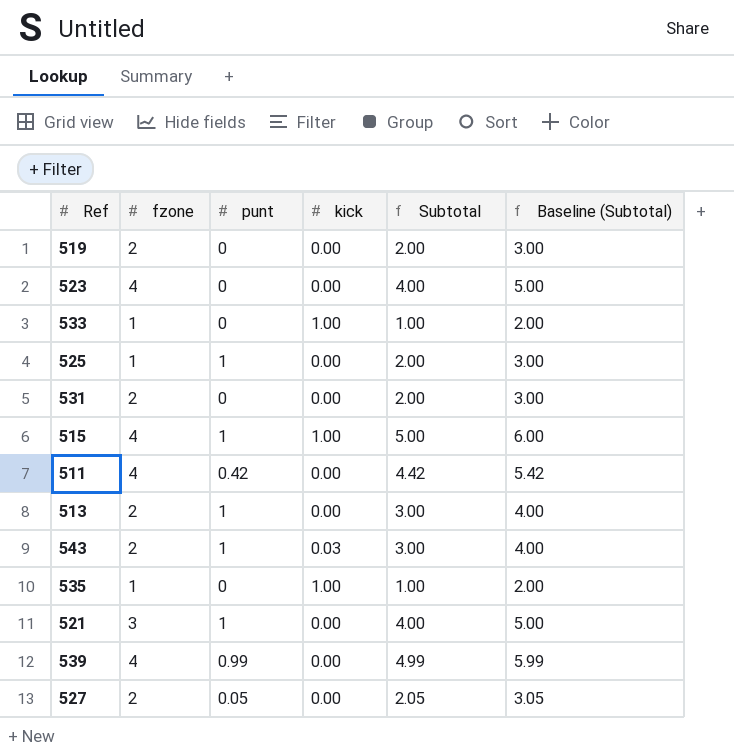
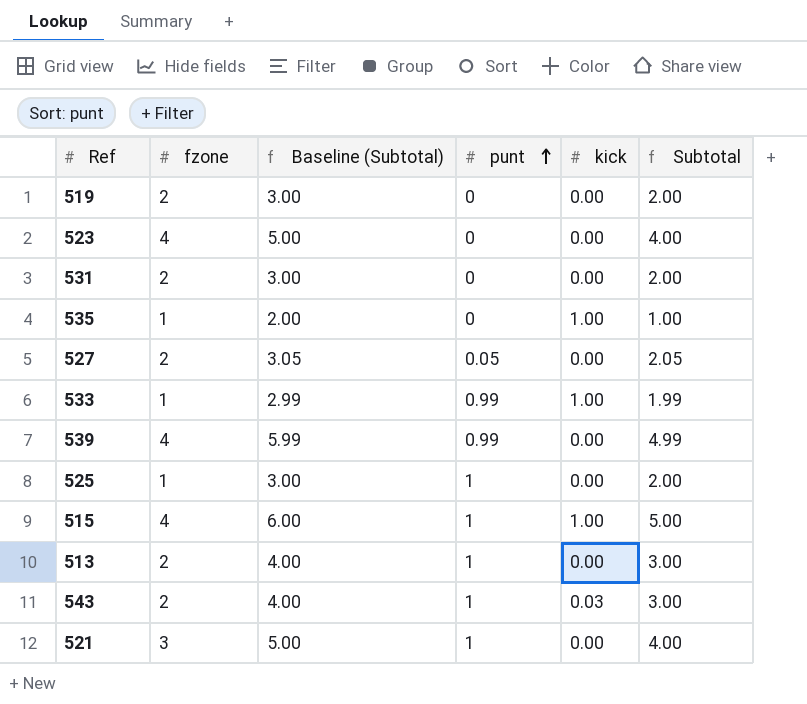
row order: none -> punt ascending
column Baseline (Subtotal) | position: 6 -> 3
row 511: 4 | 0.42 | 0.00 | 4.42 | 5.42 -> none
533 | Baseline (Subtotal): 2.00 -> 2.99
533 | punt: 0 -> 0.99
533 | Subtotal: 1.00 -> 1.99

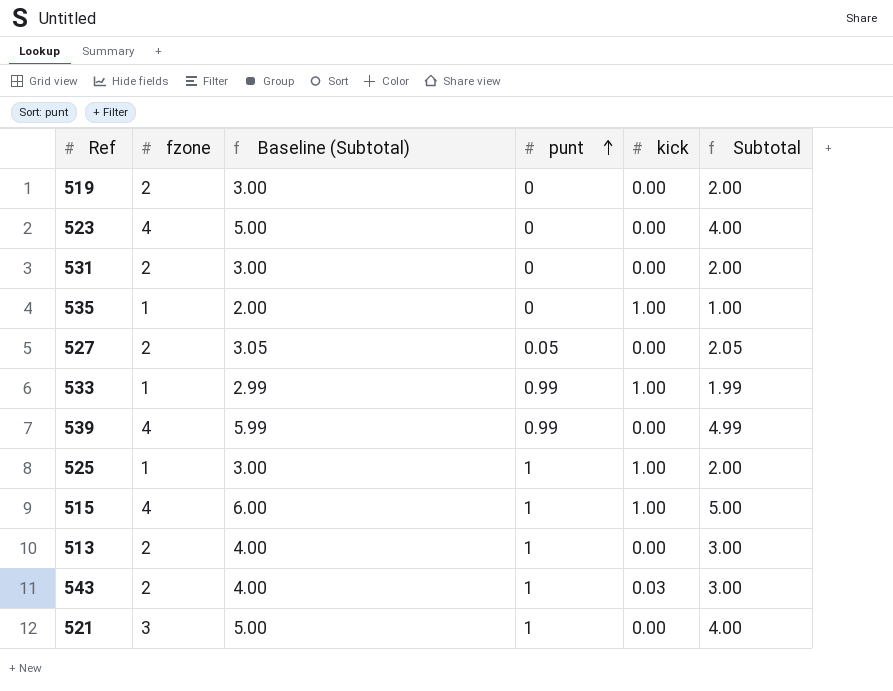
525 | kick: 0.00 -> 1.00

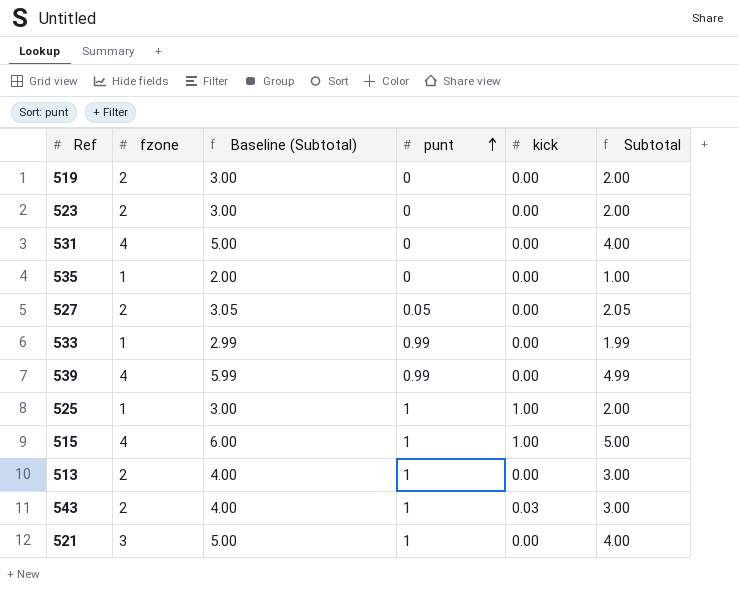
523 | fzone: 4 -> 2
523 | Baseline (Subtotal): 5.00 -> 3.00
523 | Subtotal: 4.00 -> 2.00
531 | fzone: 2 -> 4
531 | Baseline (Subtotal): 3.00 -> 5.00
531 | Subtotal: 2.00 -> 4.00
535 | kick: 1.00 -> 0.00
533 | kick: 1.00 -> 0.00

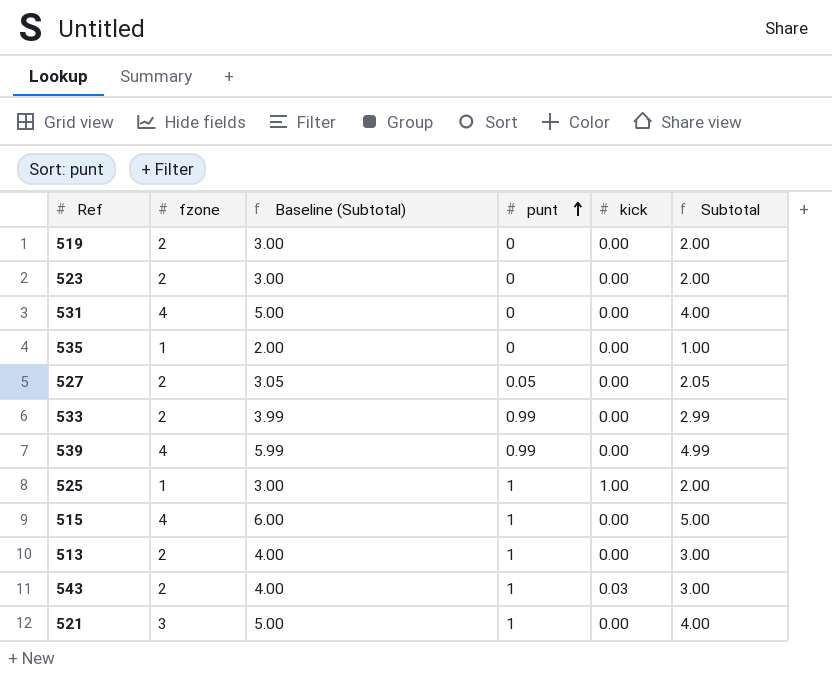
533 | fzone: 1 -> 2
533 | Baseline (Subtotal): 2.99 -> 3.99
533 | Subtotal: 1.99 -> 2.99
515 | kick: 1.00 -> 0.00

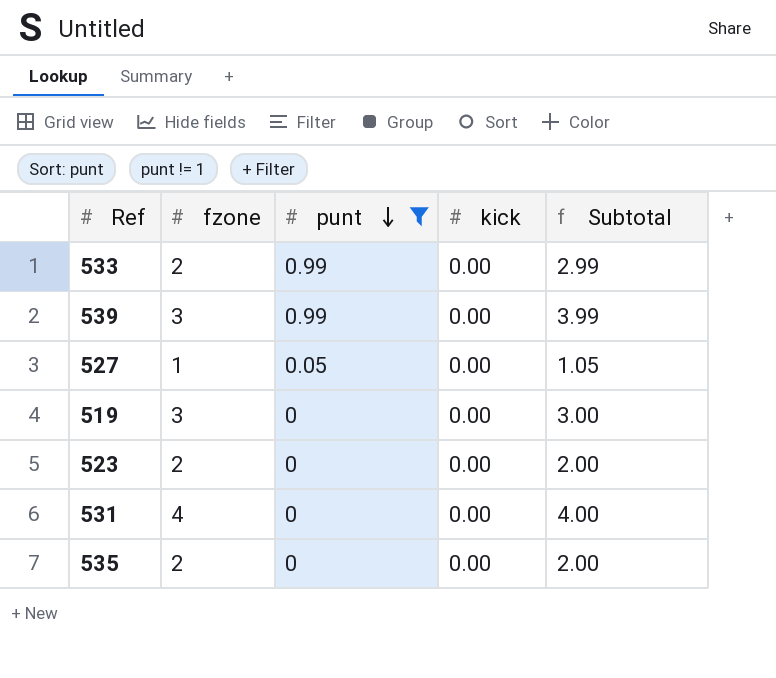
filter: none -> punt != 1
row order: punt ascending -> punt descending
column Baseline (Subtotal) | formula: [Subtotal] + 1 -> none
539 | fzone: 4 -> 3
539 | Subtotal: 4.99 -> 3.99
527 | fzone: 2 -> 1
527 | Subtotal: 2.05 -> 1.05
519 | fzone: 2 -> 3
519 | Subtotal: 2.00 -> 3.00
535 | fzone: 1 -> 2
535 | Subtotal: 1.00 -> 2.00

